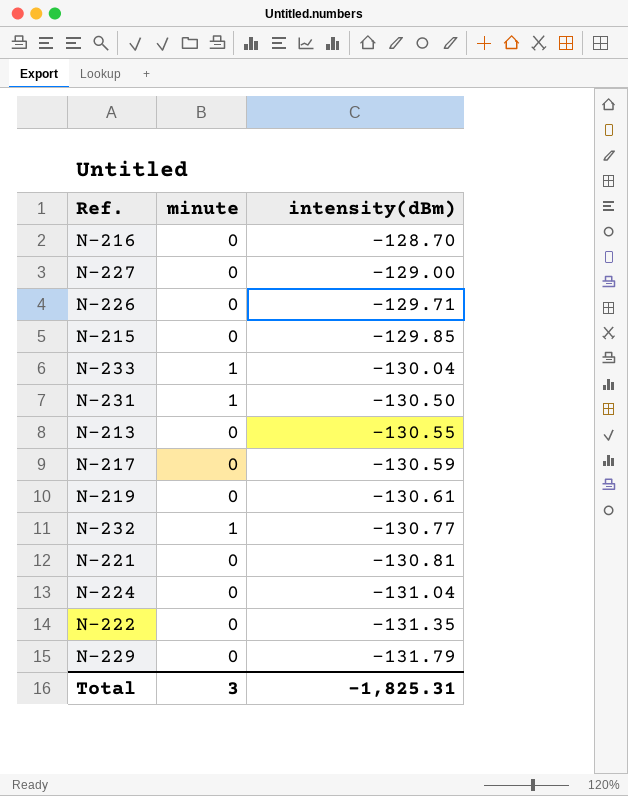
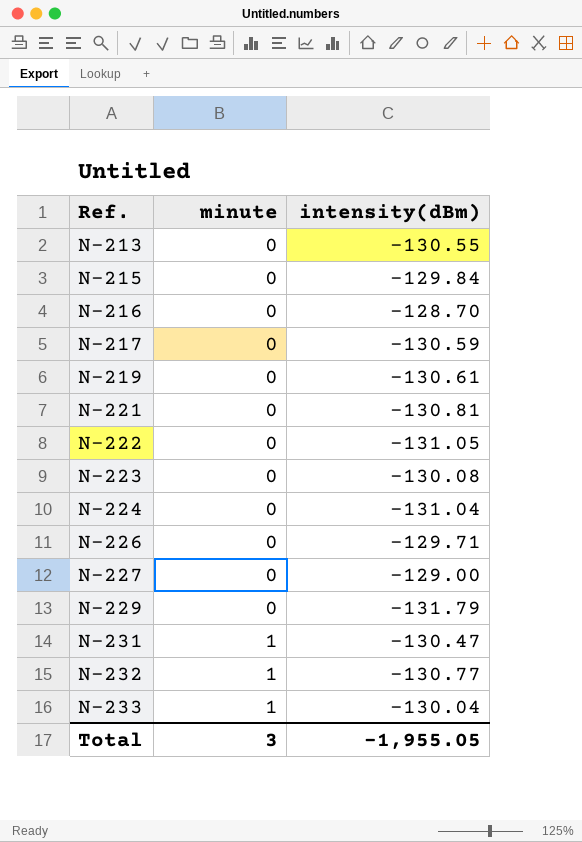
row order: intensity(dBm) descending -> Ref. ascending
N-215 | intensity(dBm): -129.85 -> -129.84
N-222 | intensity(dBm): -131.35 -> -131.05
row N-223: none -> 0 | -130.08
N-231 | intensity(dBm): -130.50 -> -130.47
Total | intensity(dBm): -1,825.31 -> -1,955.05

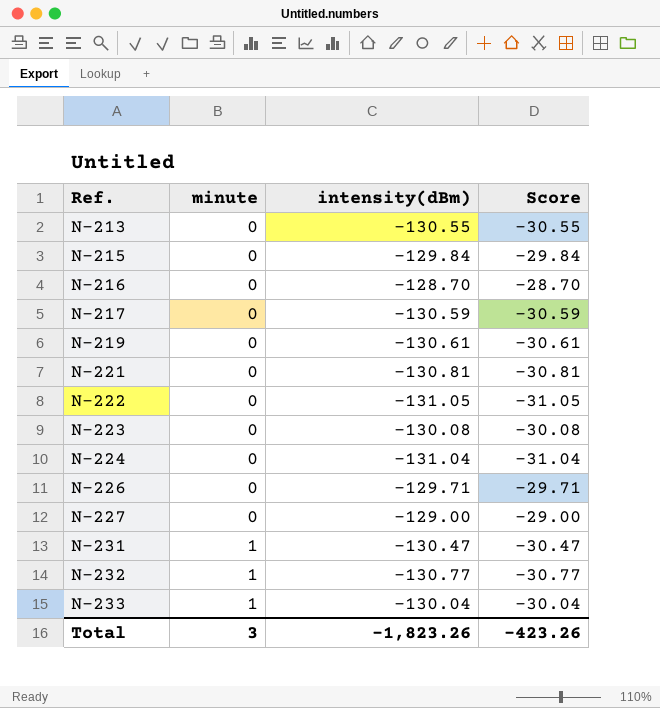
column Score | formula: none -> [intensity(dBm)] + 100
row N-229: 0 | -131.79 -> none
Total | intensity(dBm): -1,955.05 -> -1,823.26

